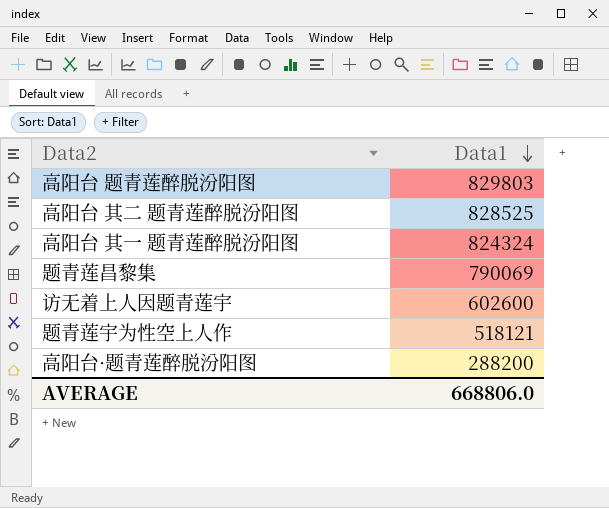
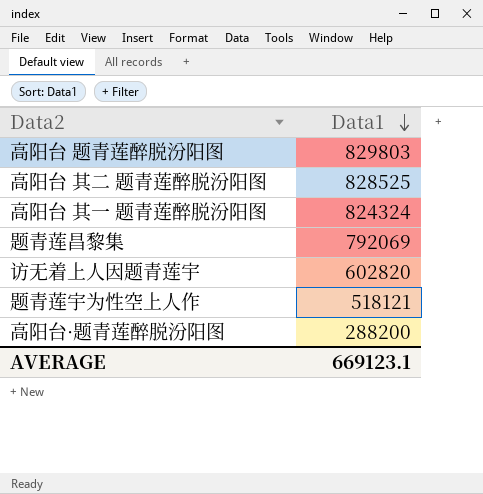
题青莲昌黎集 | Data1: 790069 -> 792069
访无着上人因题青莲宇 | Data1: 602600 -> 602820
AVERAGE | Data1: 668806.0 -> 669123.1

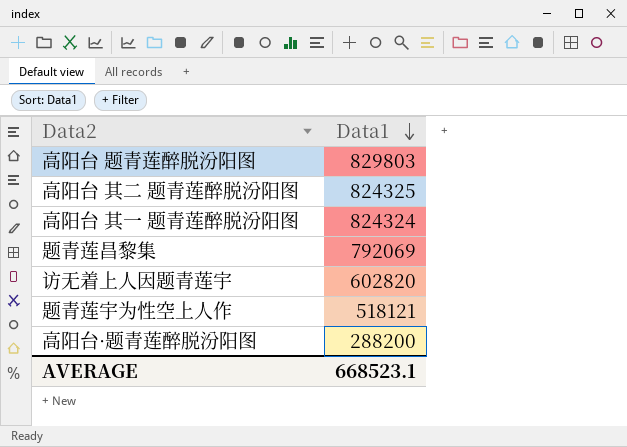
高阳台 其二 题青莲醉脱汾阳图 | Data1: 828525 -> 824325
AVERAGE | Data1: 669123.1 -> 668523.1

